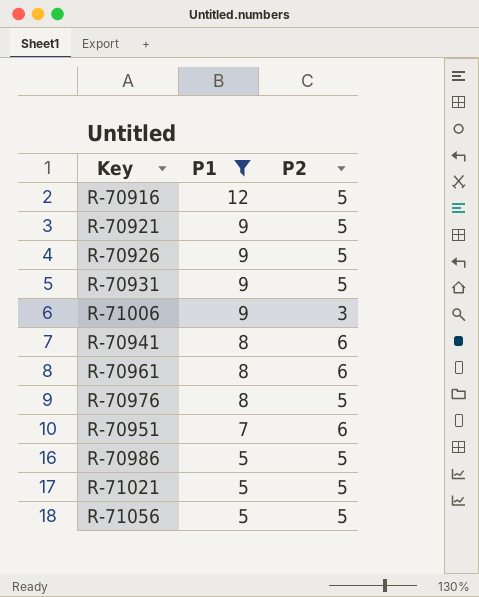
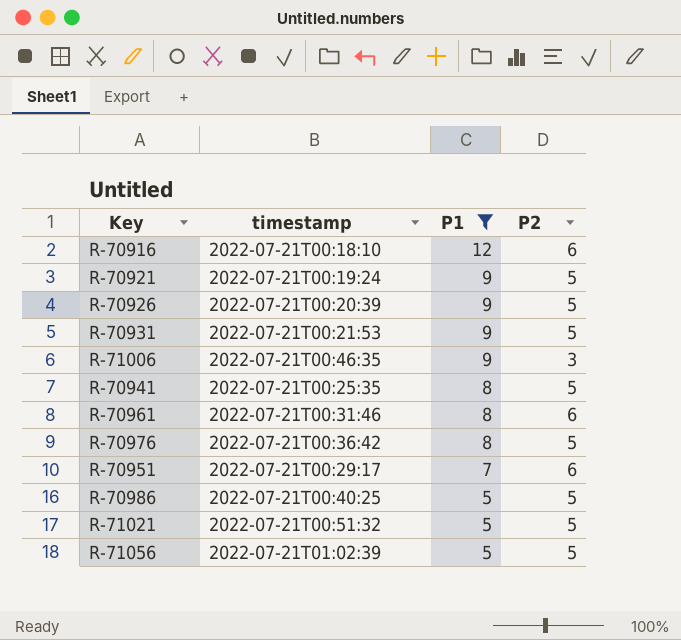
column timestamp | position: none -> 2
R-70916 | P2: 5 -> 6
R-70941 | P2: 6 -> 5

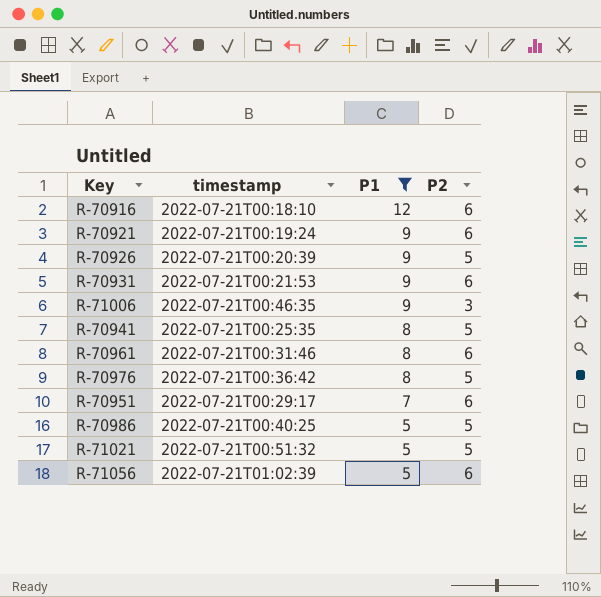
R-70921 | P2: 5 -> 6
R-70931 | P2: 5 -> 6
R-71056 | P2: 5 -> 6

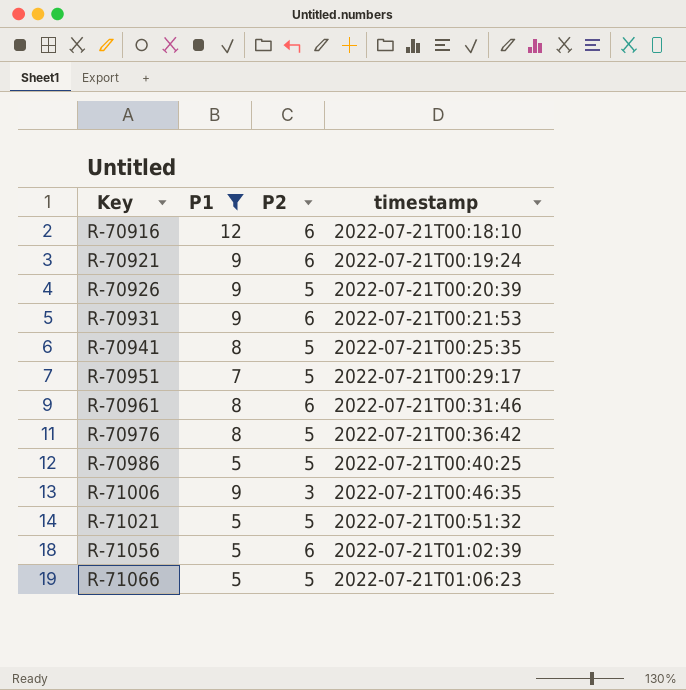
row order: P1 descending -> Key ascending
column timestamp | position: 2 -> 4
R-70951 | P2: 6 -> 5
row R-71066: none -> 5 | 5 | 2022-07-21T01:06:23

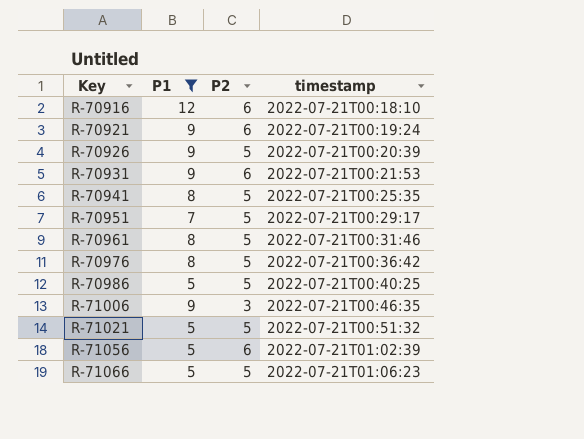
R-70961 | P2: 6 -> 5

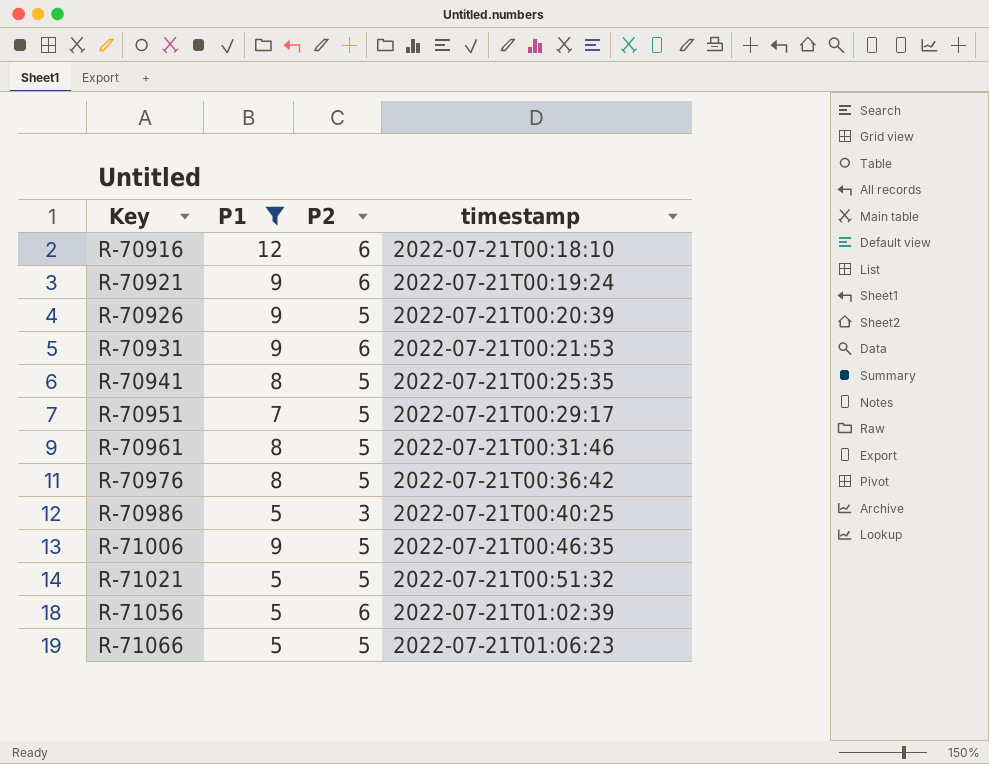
R-70986 | P2: 5 -> 3
R-71006 | P2: 3 -> 5

